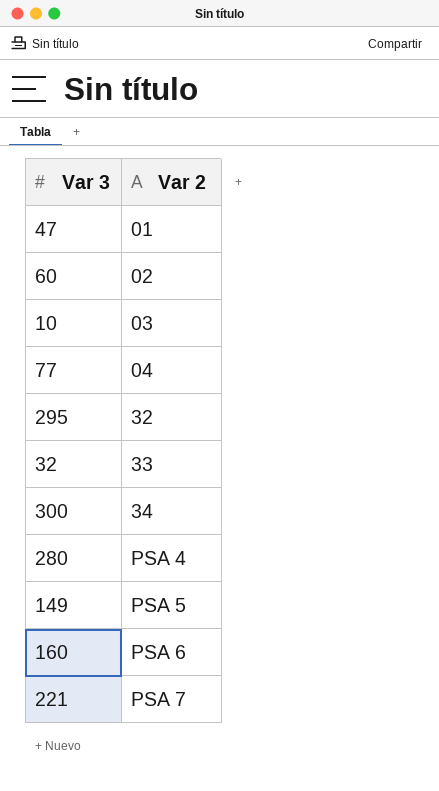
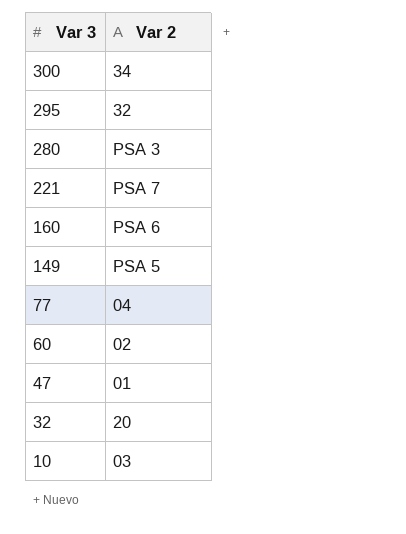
row order: Var 2 ascending -> Var 3 descending
280 | Var 2: PSA 4 -> PSA 3
32 | Var 2: 33 -> 20

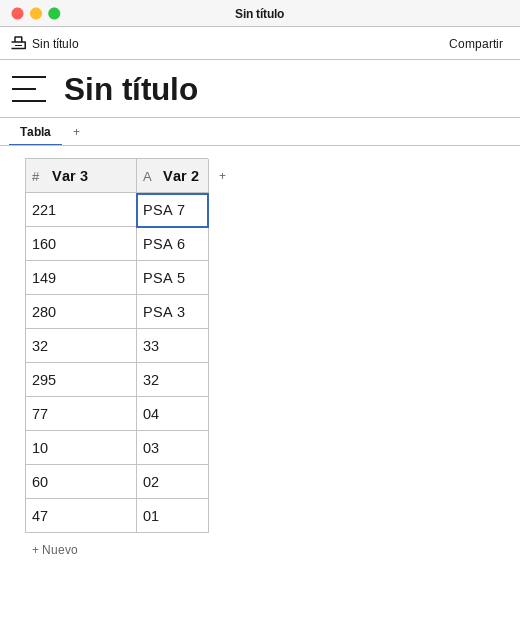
row order: Var 3 descending -> Var 2 descending
row 300: 34 -> none
32 | Var 2: 20 -> 33

